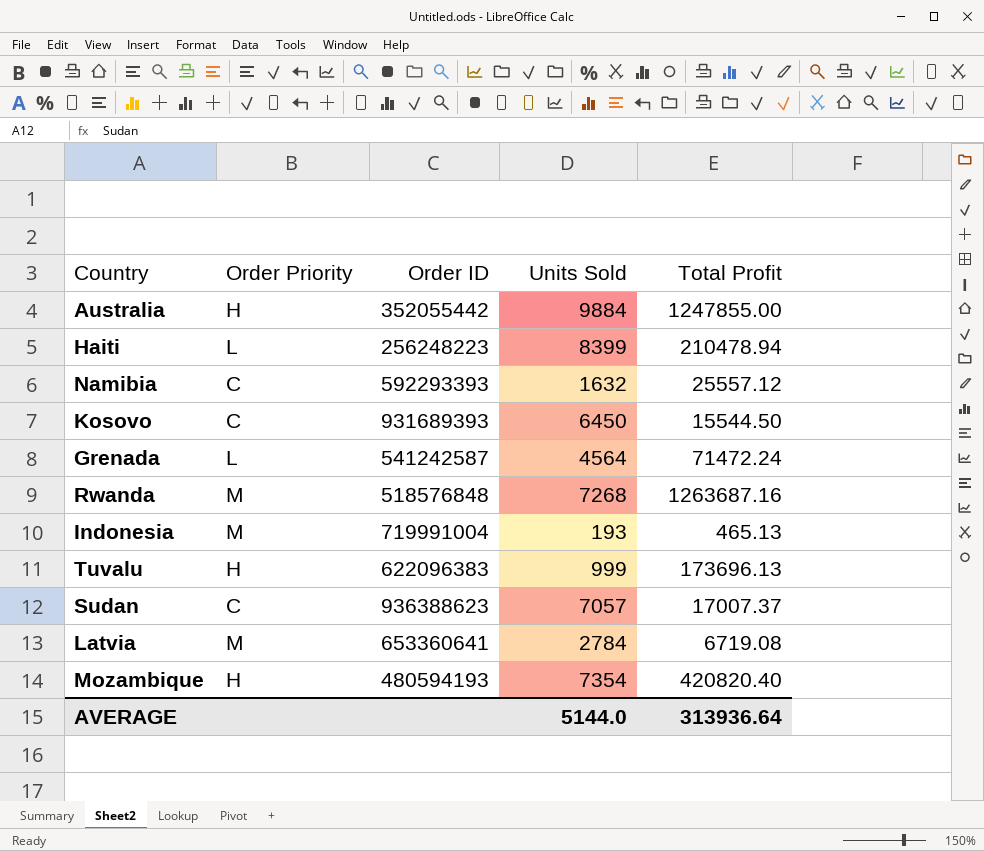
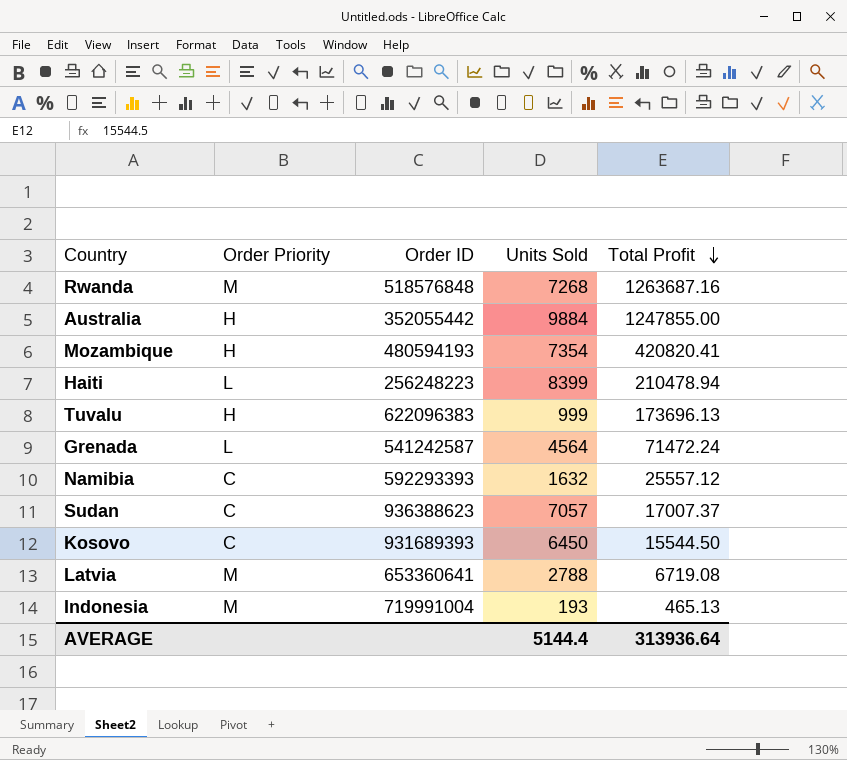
row order: none -> Total Profit descending
Mozambique | Total Profit: 420820.40 -> 420820.41
Latvia | Units Sold: 2784 -> 2788
AVERAGE | Units Sold: 5144.0 -> 5144.4

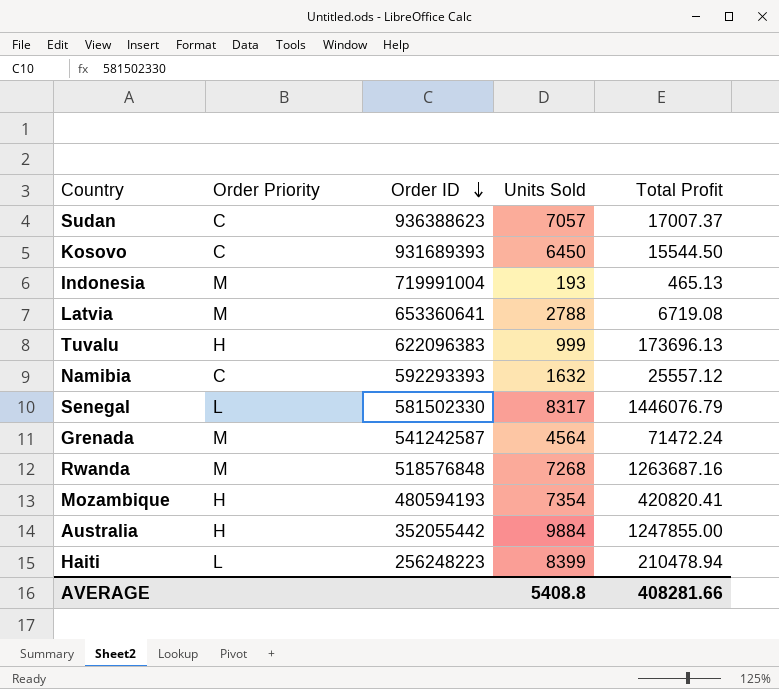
row order: Total Profit descending -> Order ID descending
row Senegal: none -> L | 581502330 | 8317 | 1446076.79
Grenada | Order Priority: L -> M
AVERAGE | Units Sold: 5144.4 -> 5408.8
AVERAGE | Total Profit: 313936.64 -> 408281.66

